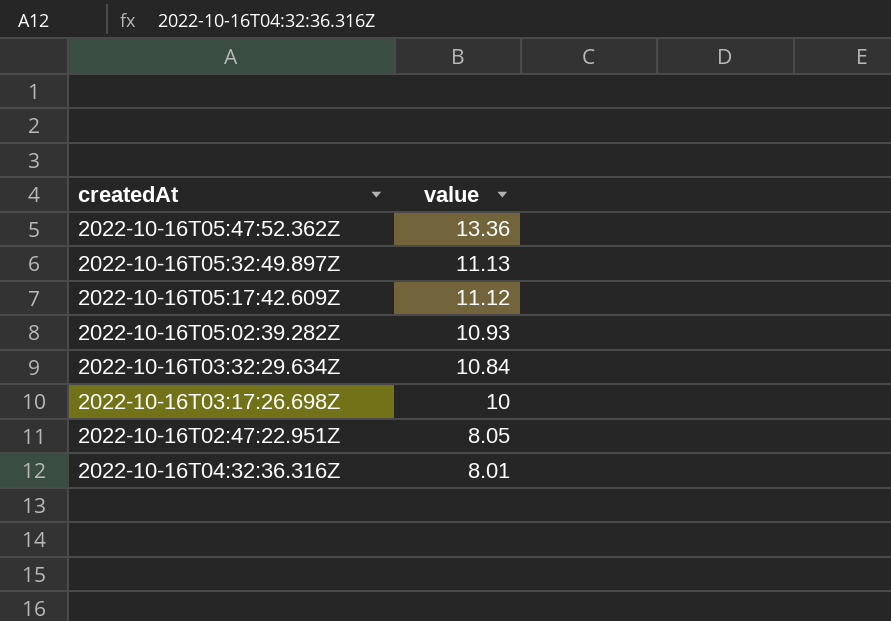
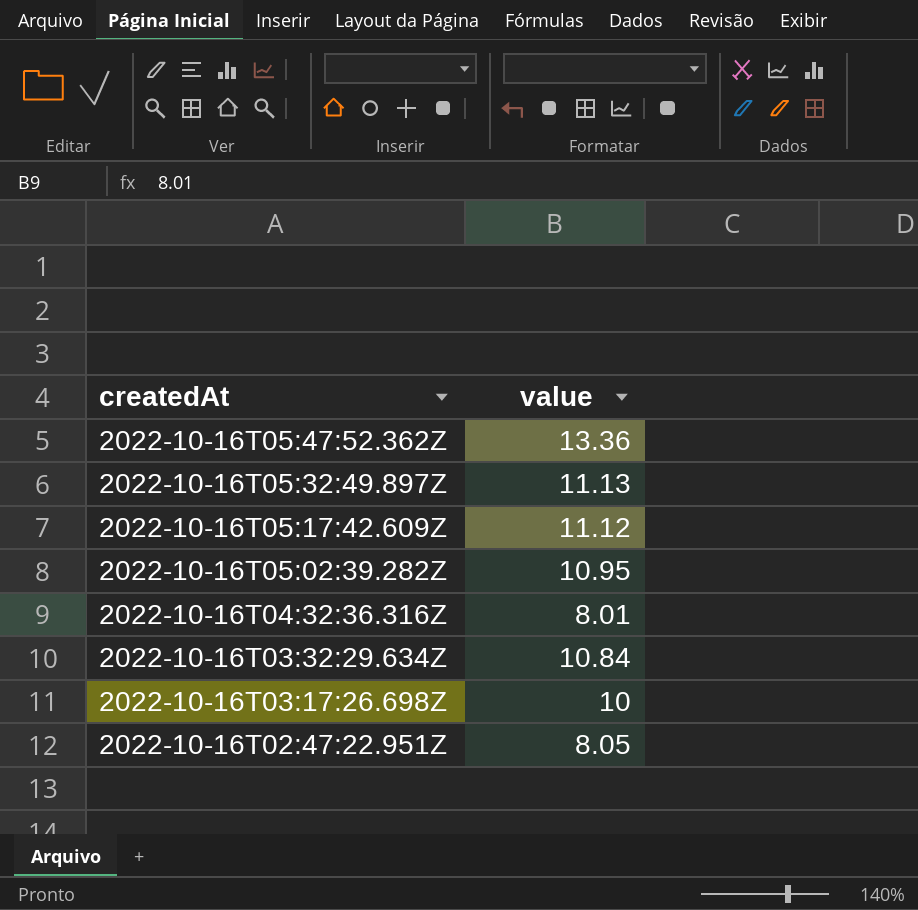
row order: value descending -> createdAt descending
2022-10-16T05:02:39.282Z | value: 10.93 -> 10.95

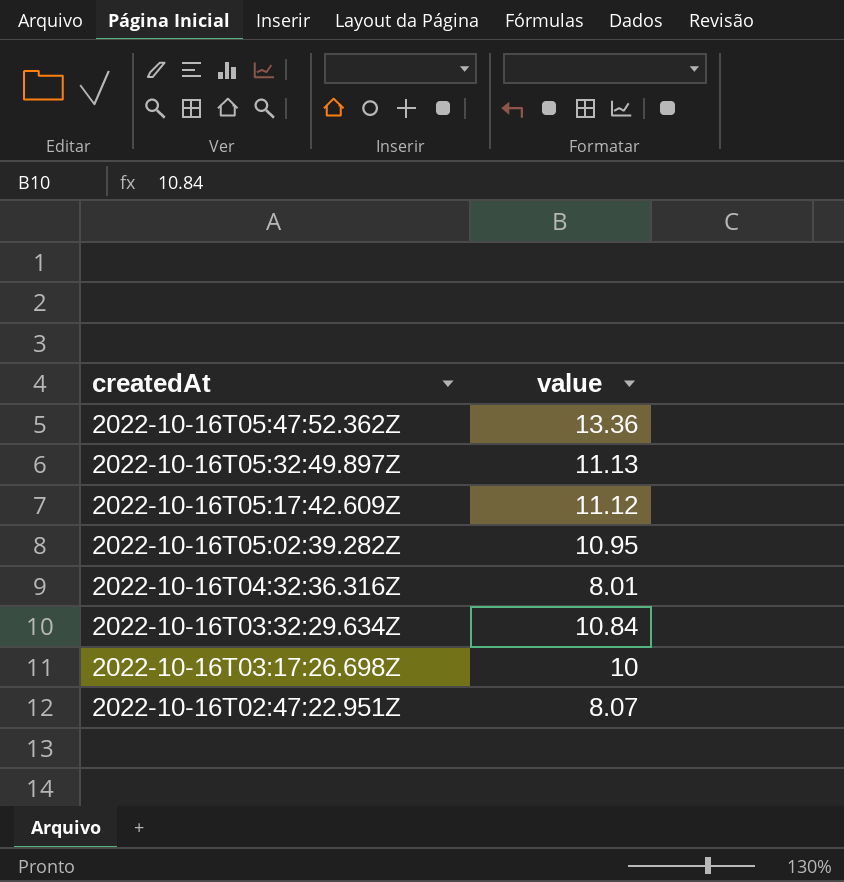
2022-10-16T02:47:22.951Z | value: 8.05 -> 8.07

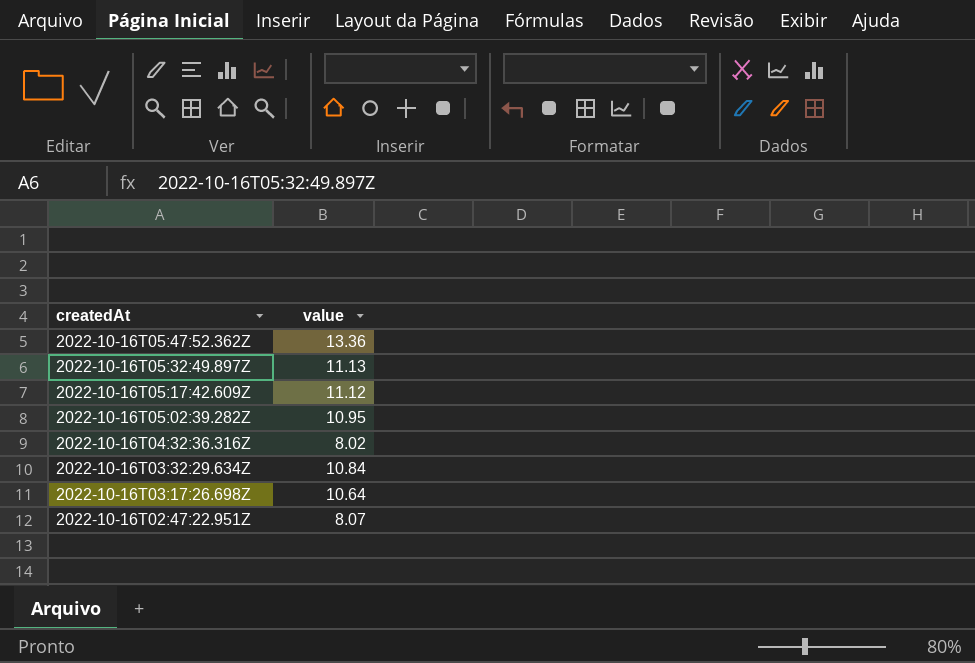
2022-10-16T04:32:36.316Z | value: 8.01 -> 8.02
2022-10-16T03:17:26.698Z | value: 10 -> 10.64

